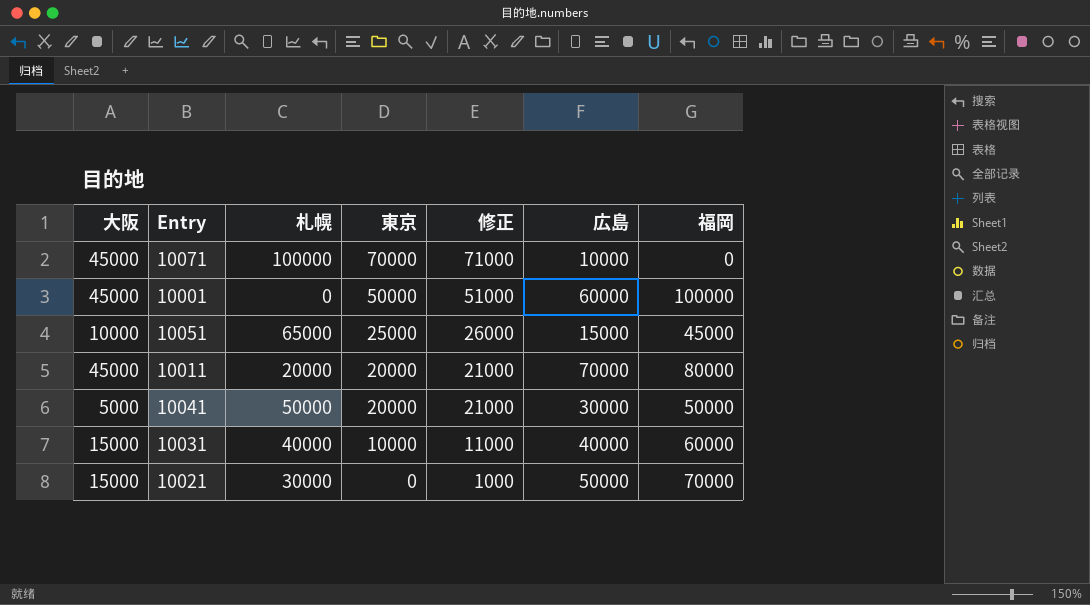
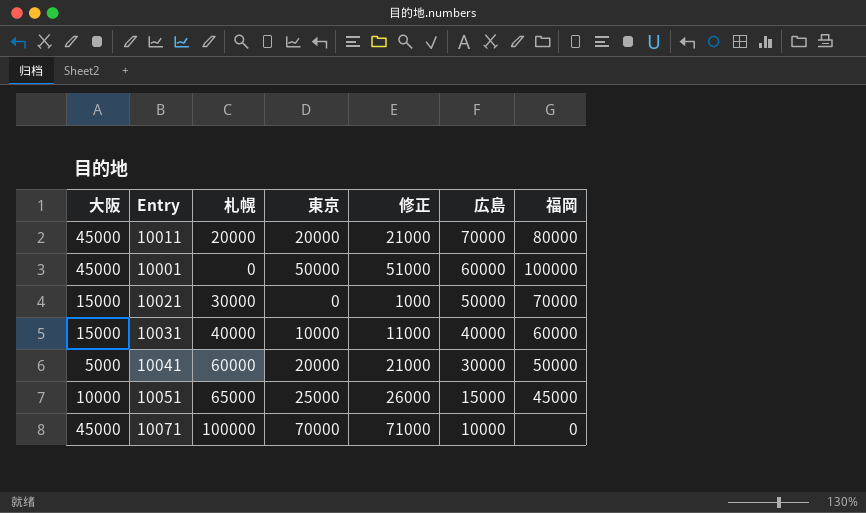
row order: 東京 descending -> 広島 descending
10041 | 札幌: 50000 -> 60000

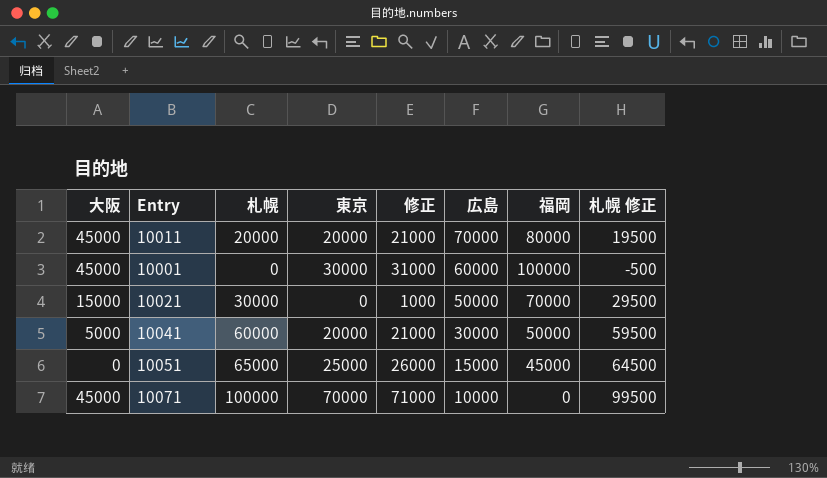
column 札幌 修正 | formula: none -> [札幌] - 500
row 10031: 15000 | 40000 | 10000 | 11000 | 40000 | 60000 -> none
10001 | 東京: 50000 -> 30000
10001 | 修正: 51000 -> 31000
10051 | 大阪: 10000 -> 0

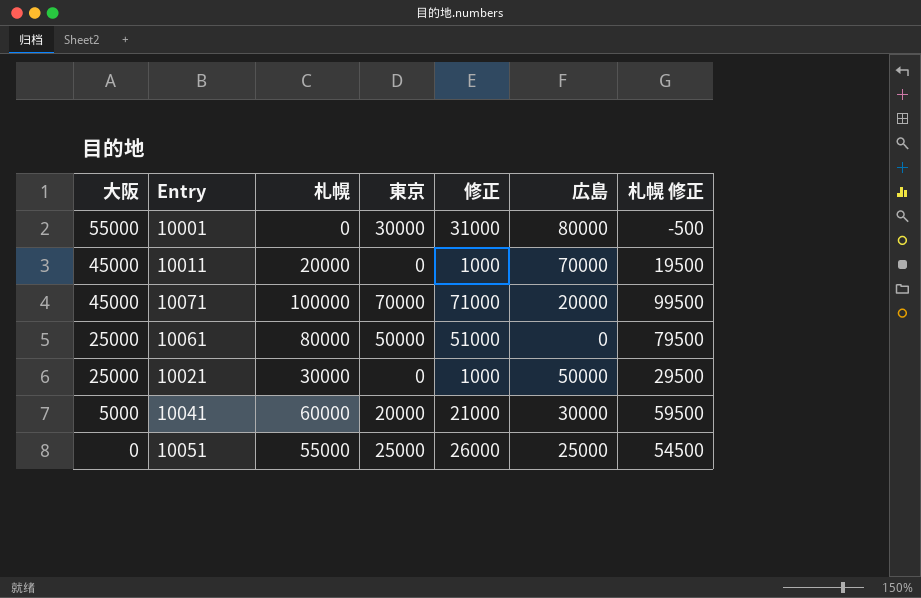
row order: 広島 descending -> 大阪 descending
column 福岡 | position: 7 -> none
10001 | 大阪: 45000 -> 55000
10001 | 広島: 60000 -> 80000
10011 | 東京: 20000 -> 0
10011 | 修正: 21000 -> 1000
10071 | 広島: 10000 -> 20000
row 10061: none -> 25000 | 80000 | 50000 | 51000 | 0 | 79500
10021 | 大阪: 15000 -> 25000
10051 | 札幌: 65000 -> 55000
10051 | 広島: 15000 -> 25000
10051 | 札幌 修正: 64500 -> 54500

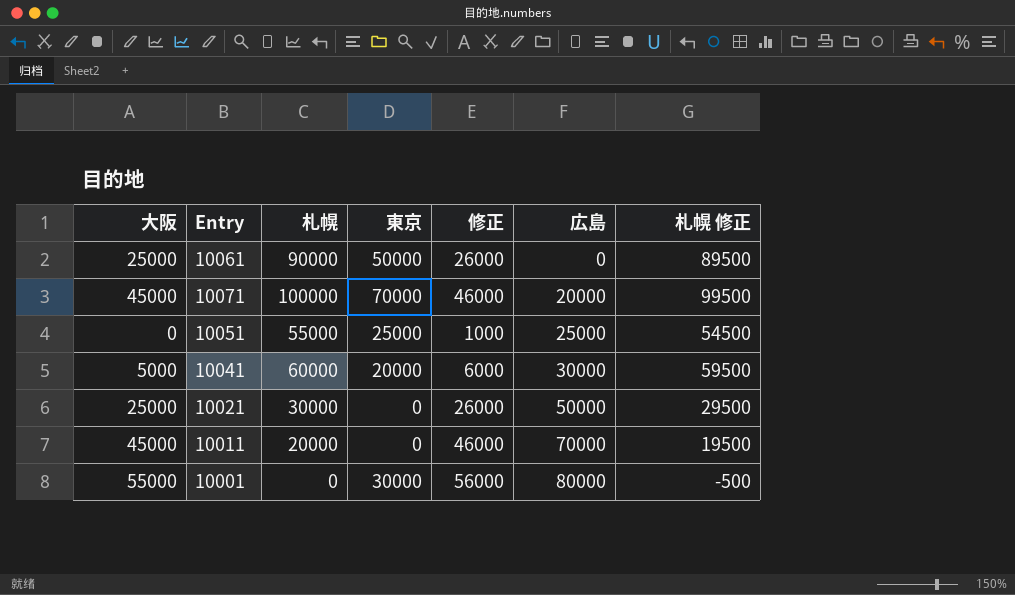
row order: 大阪 descending -> 広島 ascending
column 修正 | formula: [東京] + 1000 -> [大阪] + 1000
10061 | 札幌: 80000 -> 90000
10061 | 札幌 修正: 79500 -> 89500

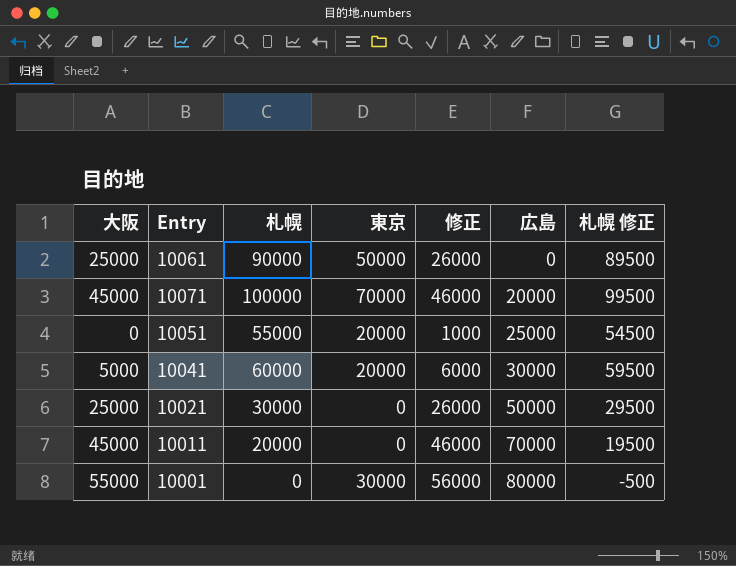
10051 | 東京: 25000 -> 20000

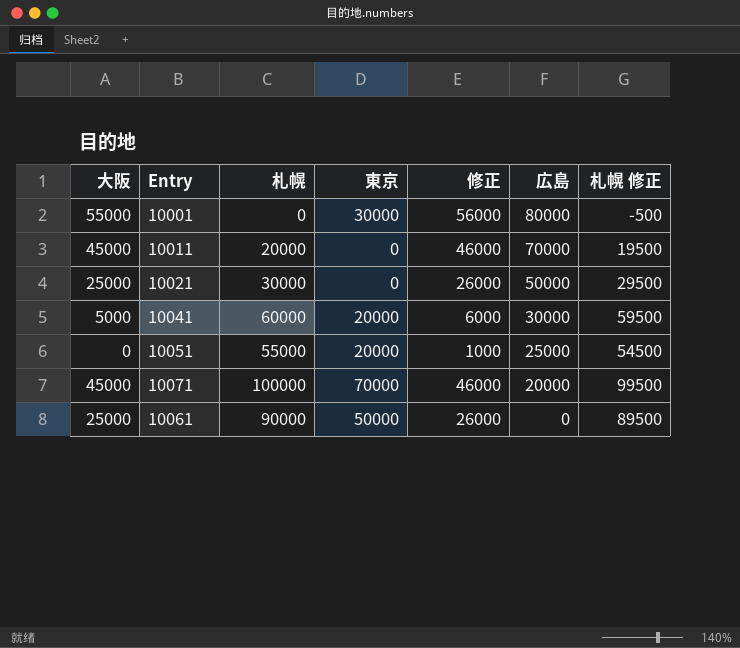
row order: 広島 ascending -> 広島 descending

